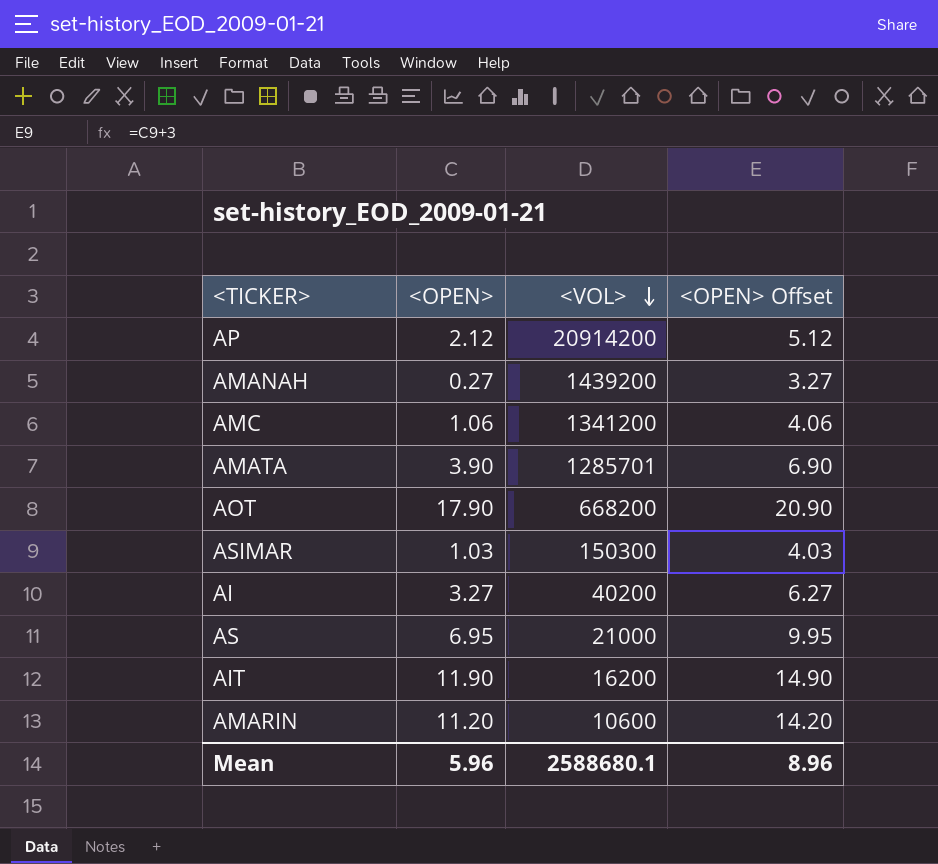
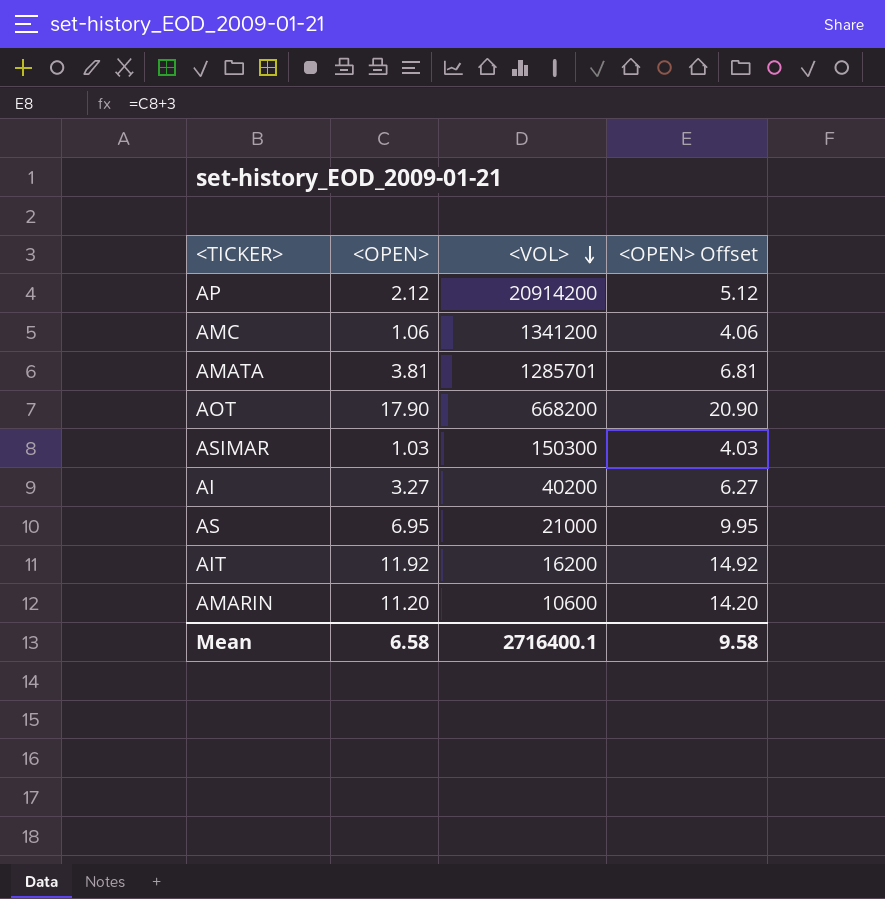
row AMANAH: 0.27 | 1439200 | 3.27 -> none
AMATA | <OPEN>: 3.90 -> 3.81
AMATA | <OPEN> Offset: 6.90 -> 6.81
AIT | <OPEN>: 11.90 -> 11.92
AIT | <OPEN> Offset: 14.90 -> 14.92
Mean | <OPEN>: 5.96 -> 6.58
Mean | <VOL>: 2588680.1 -> 2716400.1
Mean | <OPEN> Offset: 8.96 -> 9.58

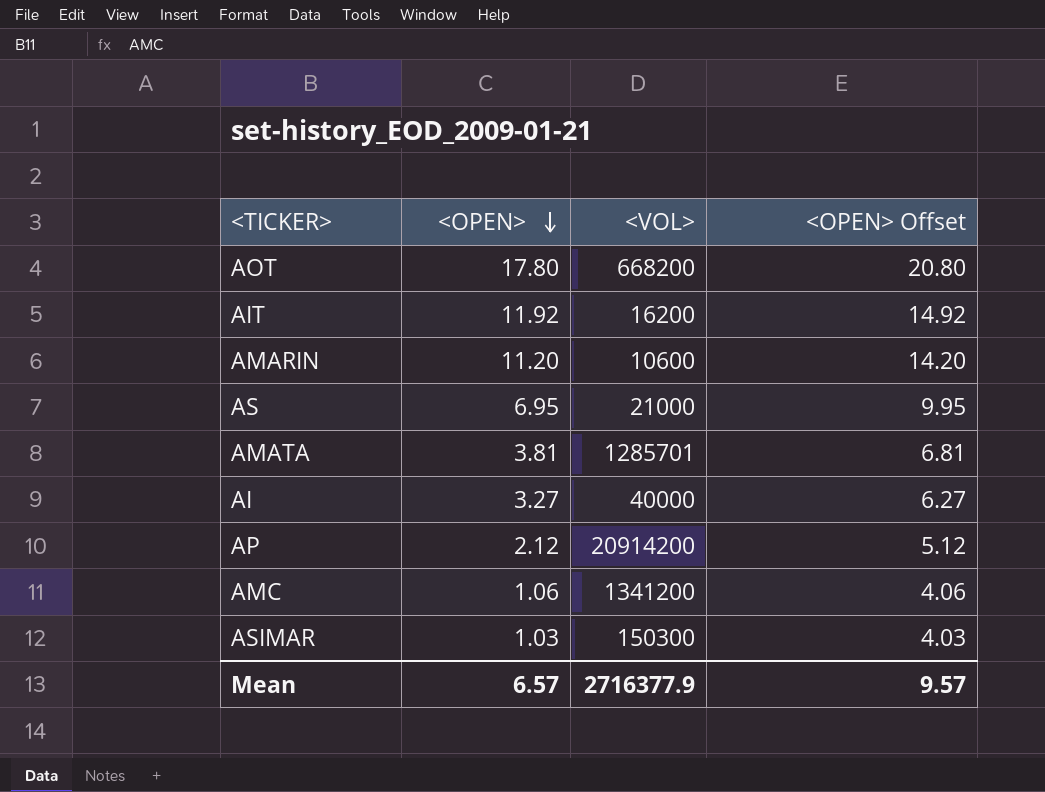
row order: <VOL> descending -> <OPEN> descending
AOT | <OPEN>: 17.90 -> 17.80
AOT | <OPEN> Offset: 20.90 -> 20.80
AI | <VOL>: 40200 -> 40000
Mean | <OPEN>: 6.58 -> 6.57
Mean | <VOL>: 2716400.1 -> 2716377.9
Mean | <OPEN> Offset: 9.58 -> 9.57

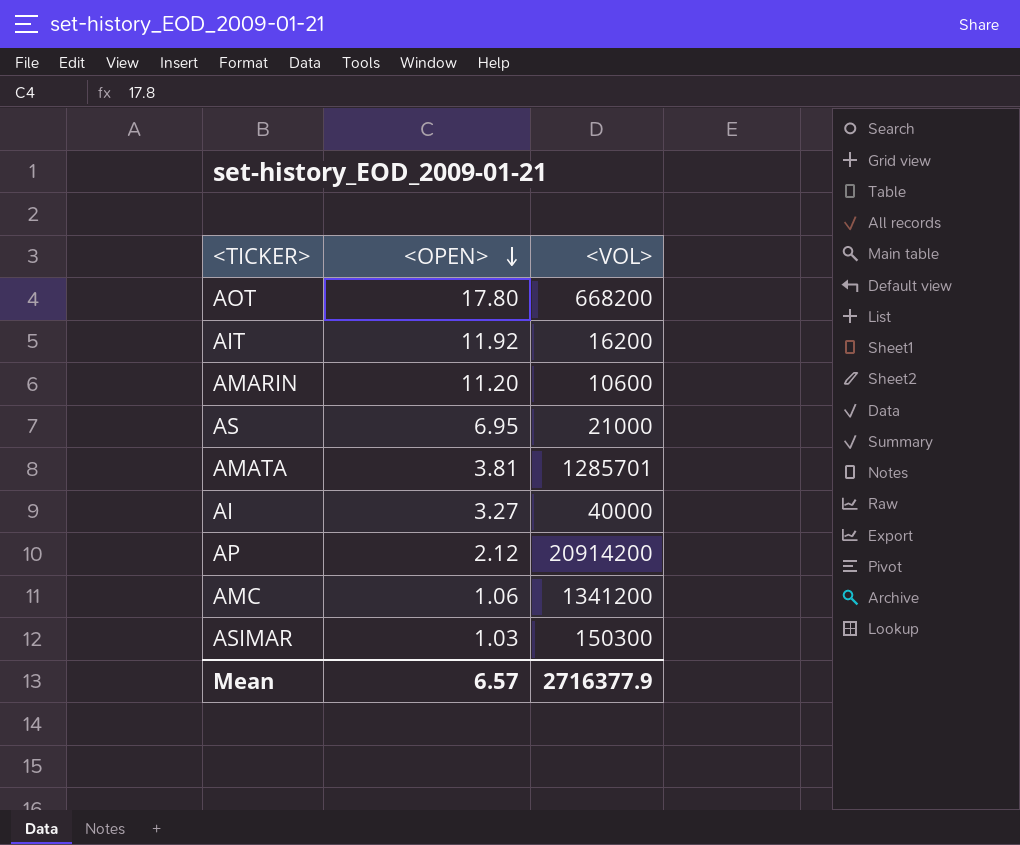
column <OPEN> Offset | formula: [<OPEN>] + 3 -> none

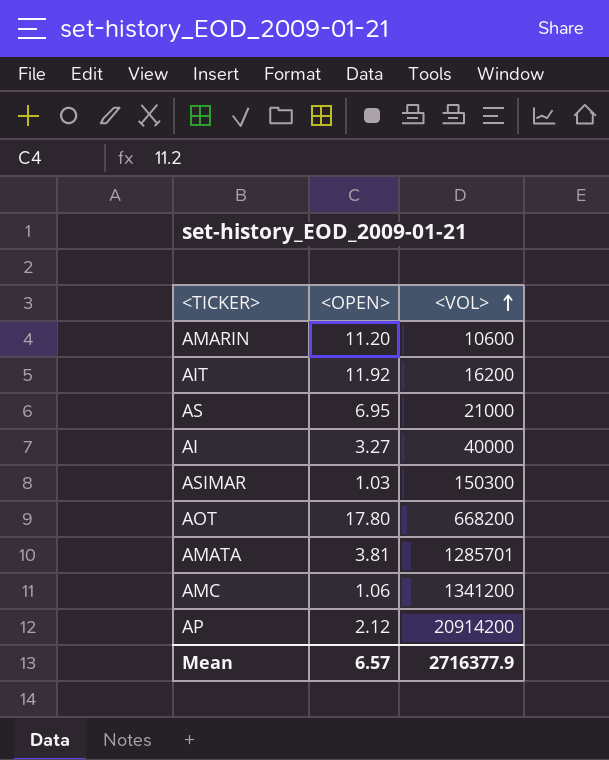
row order: <OPEN> descending -> <VOL> ascending

